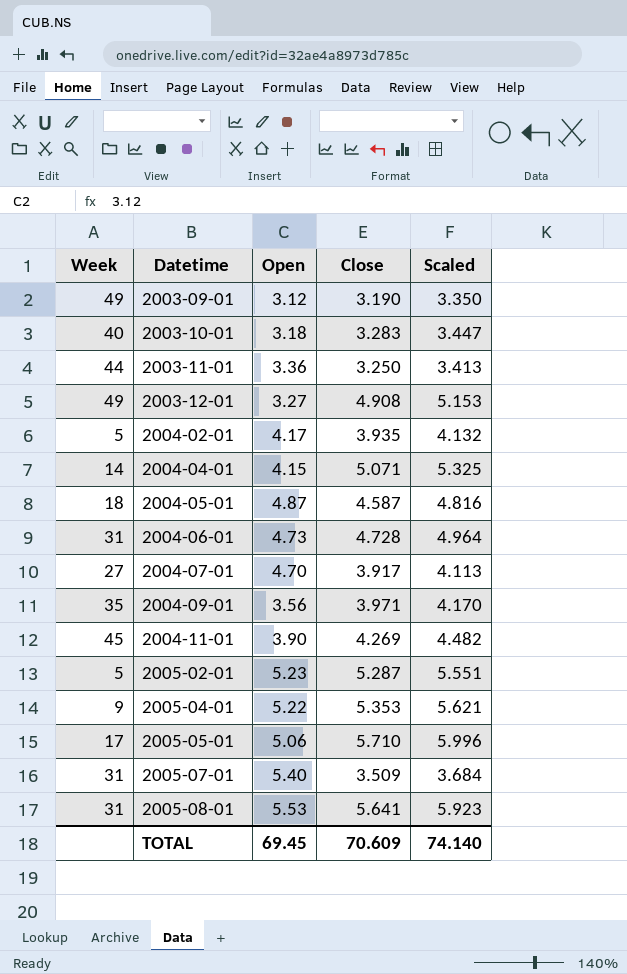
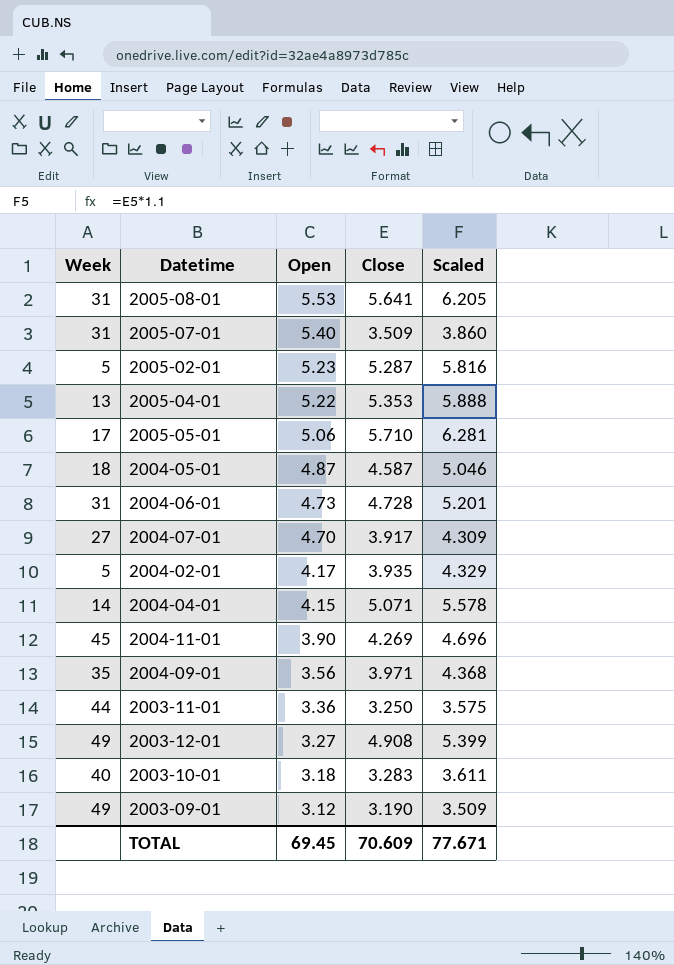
row order: Datetime ascending -> Open descending
column Scaled | formula: [Close] * 1.05 -> [Close] * 1.1
2005-04-01 | Week: 9 -> 13
TOTAL | Scaled: 74.140 -> 77.671

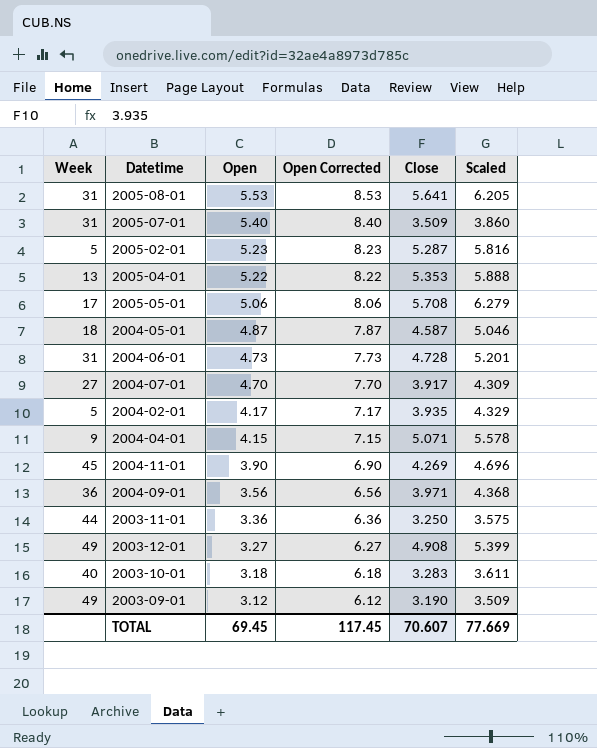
column Open Corrected | formula: none -> [Open] + 3
2005-05-01 | Close: 5.710 -> 5.708
2005-05-01 | Scaled: 6.281 -> 6.279
2004-04-01 | Week: 14 -> 9
2004-09-01 | Week: 35 -> 36
TOTAL | Close: 70.609 -> 70.607
TOTAL | Scaled: 77.671 -> 77.669

